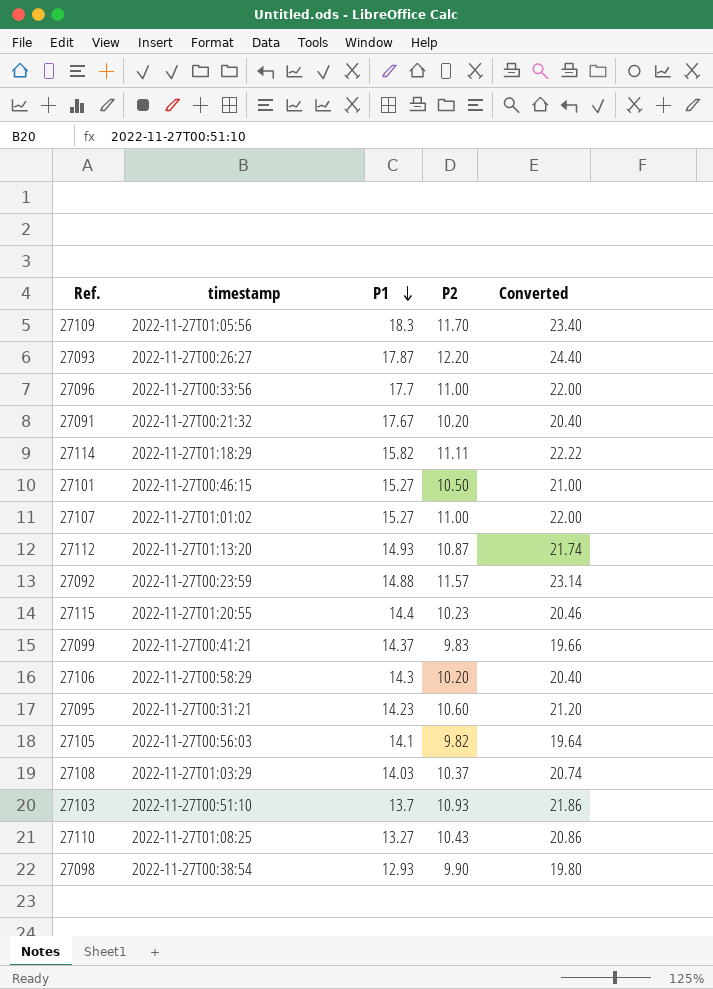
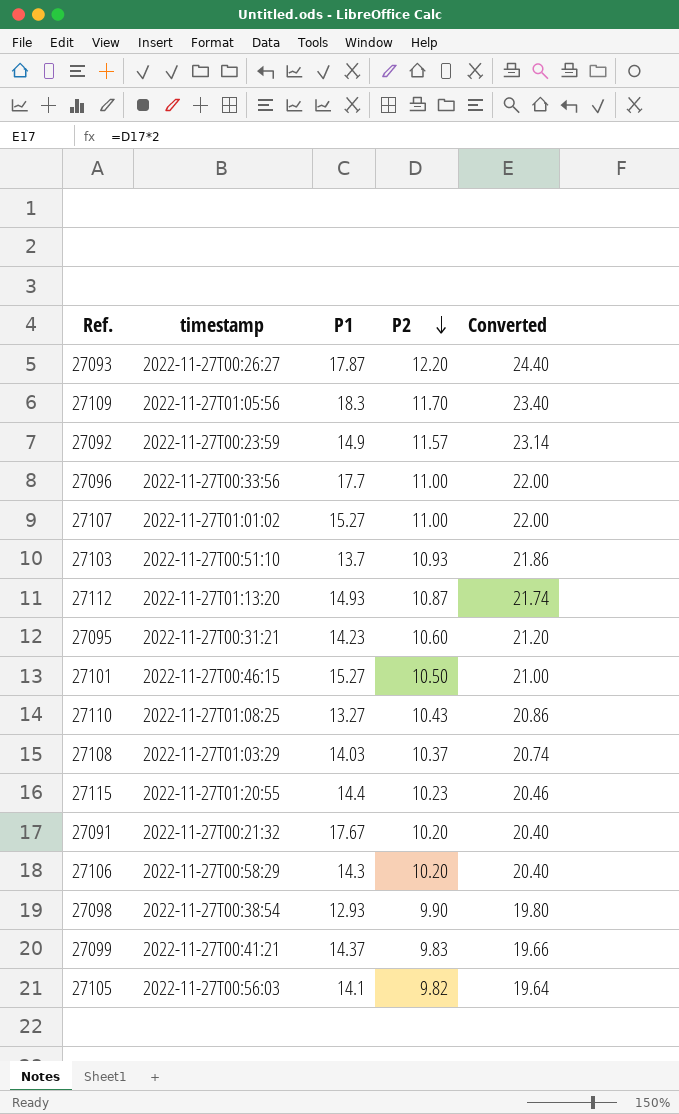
row order: P1 descending -> P2 descending
row 27114: 2022-11-27T01:18:29 | 15.82 | 11.11 | 22.22 -> none
27092 | P1: 14.88 -> 14.9

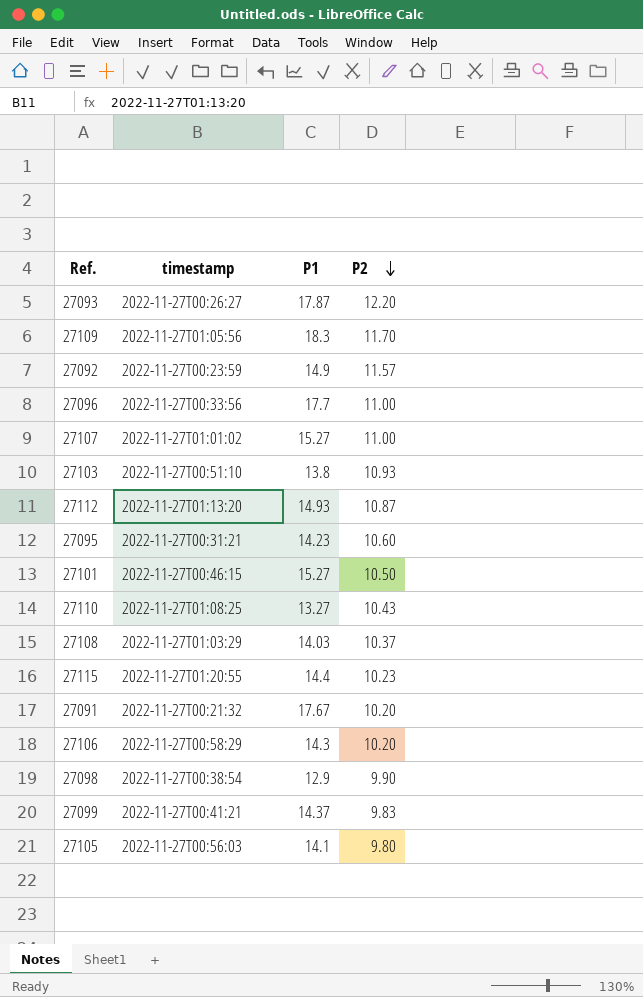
column Converted | formula: [P2] * 2 -> none
27103 | P1: 13.7 -> 13.8
27098 | P1: 12.93 -> 12.9
27105 | P2: 9.82 -> 9.80

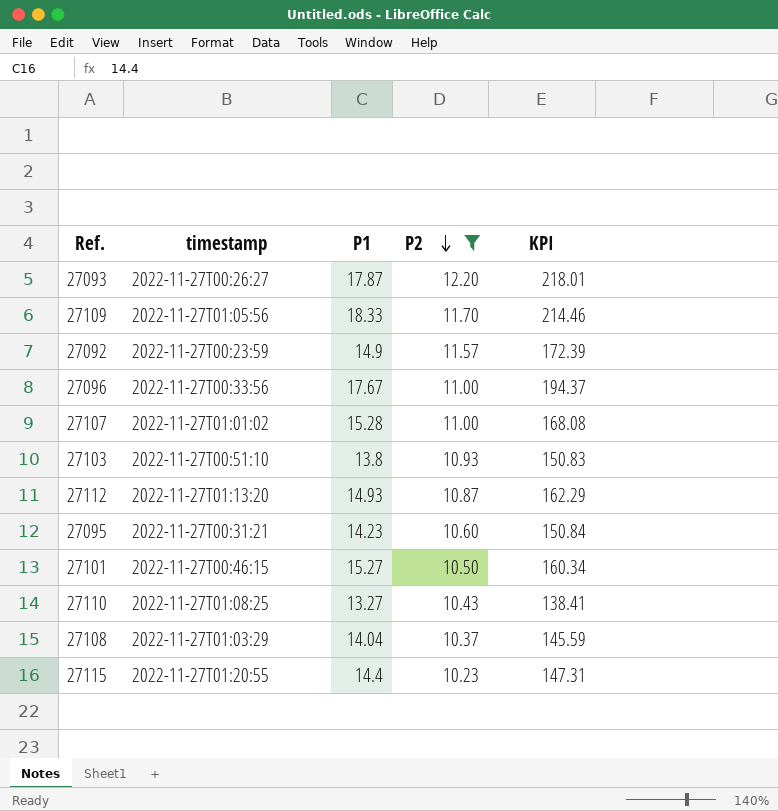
filter: none -> P2 >= 10.23
column KPI | formula: none -> [P1] * [P2]
27109 | P1: 18.3 -> 18.33
27096 | P1: 17.7 -> 17.67
27107 | P1: 15.27 -> 15.28
27108 | P1: 14.03 -> 14.04

